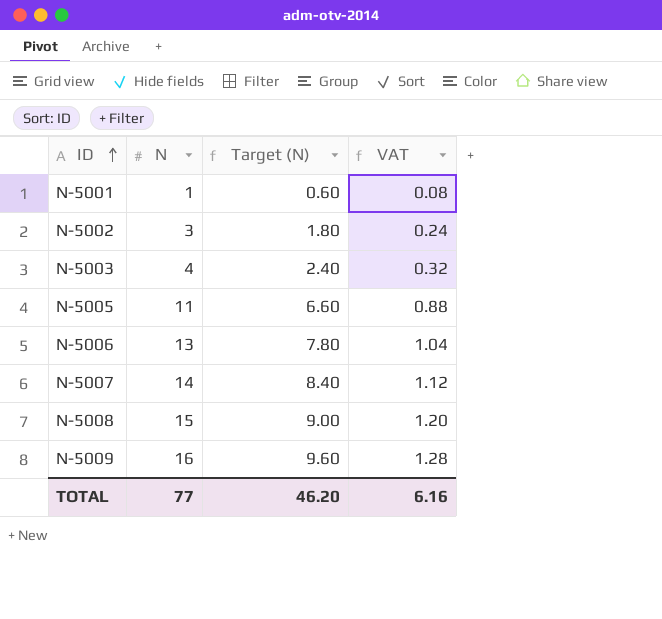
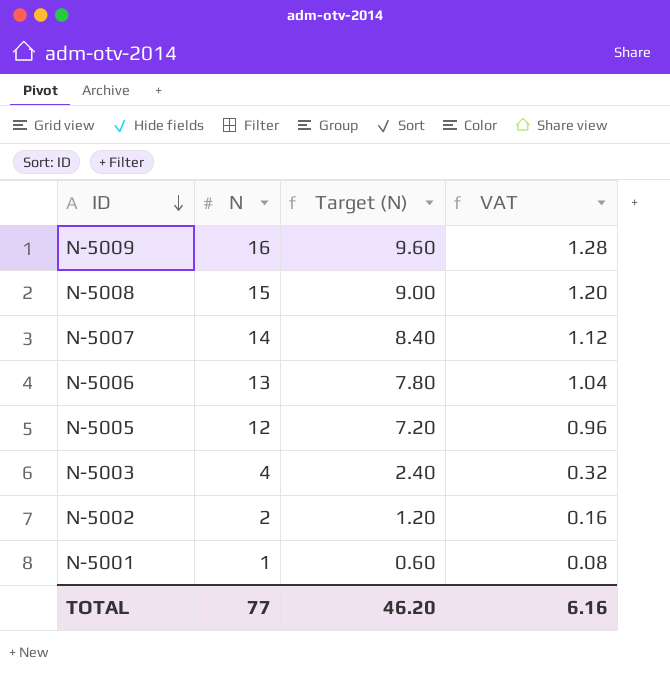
row order: ID ascending -> ID descending
N-5005 | N: 11 -> 12
N-5005 | Target (N): 6.60 -> 7.20
N-5005 | VAT: 0.88 -> 0.96
N-5002 | N: 3 -> 2
N-5002 | Target (N): 1.80 -> 1.20
N-5002 | VAT: 0.24 -> 0.16

